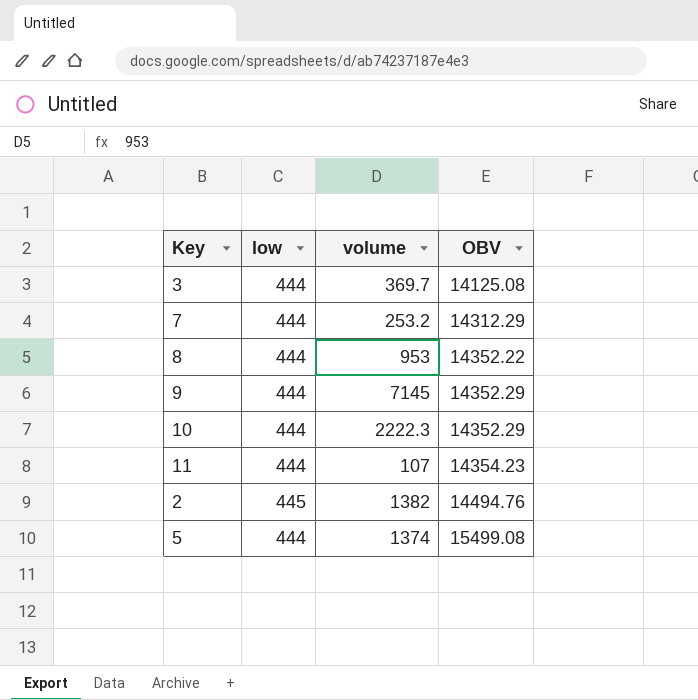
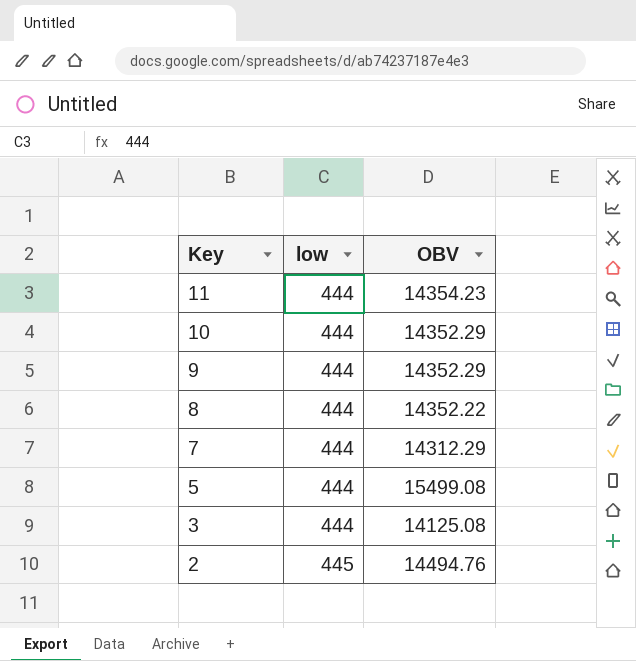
row order: OBV ascending -> Key descending
column volume | position: 3 -> none

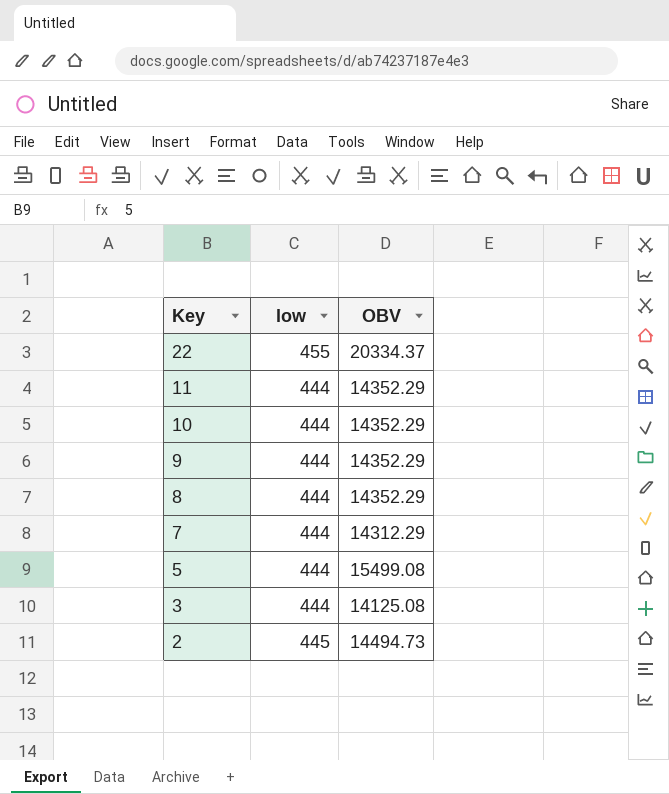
row 22: none -> 455 | 20334.37
11 | OBV: 14354.23 -> 14352.29
8 | OBV: 14352.22 -> 14352.29
2 | OBV: 14494.76 -> 14494.73

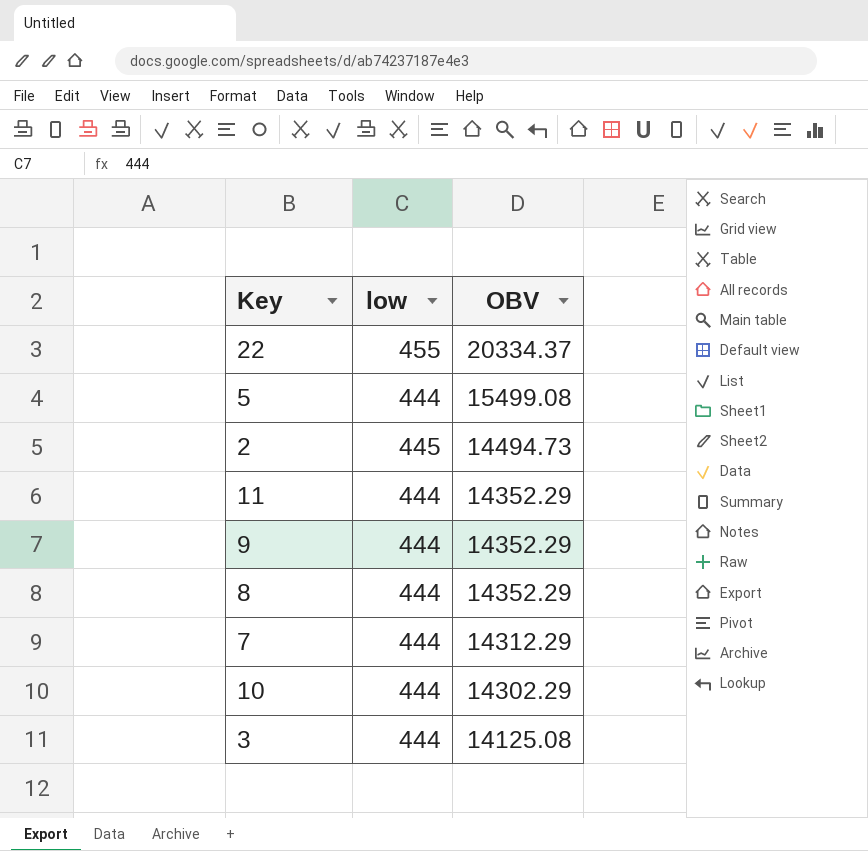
row order: Key descending -> OBV descending
10 | OBV: 14352.29 -> 14302.29

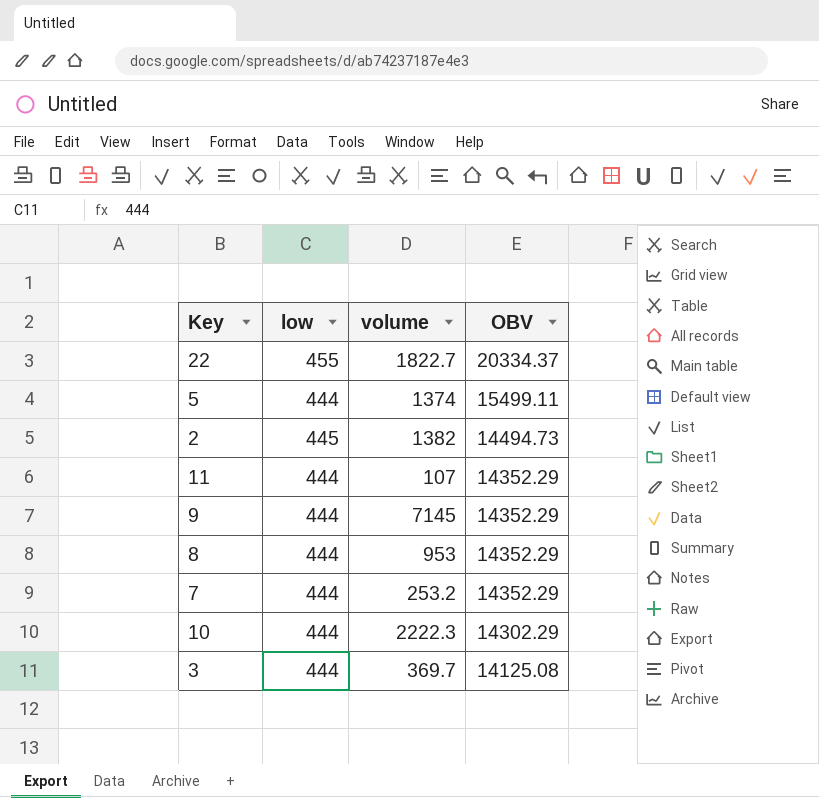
column volume | position: none -> 3
5 | OBV: 15499.08 -> 15499.11
7 | OBV: 14312.29 -> 14352.29

